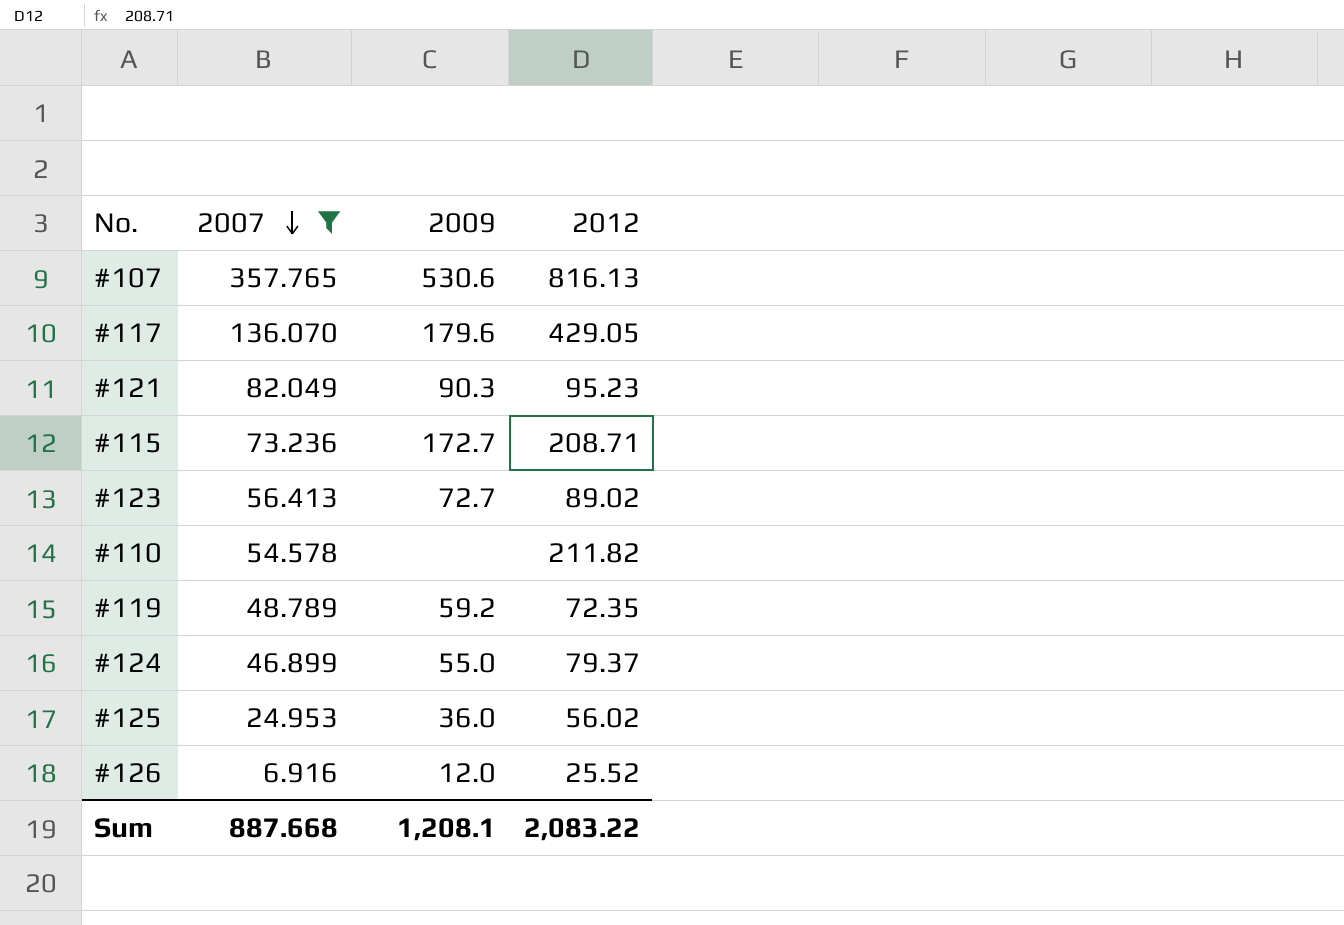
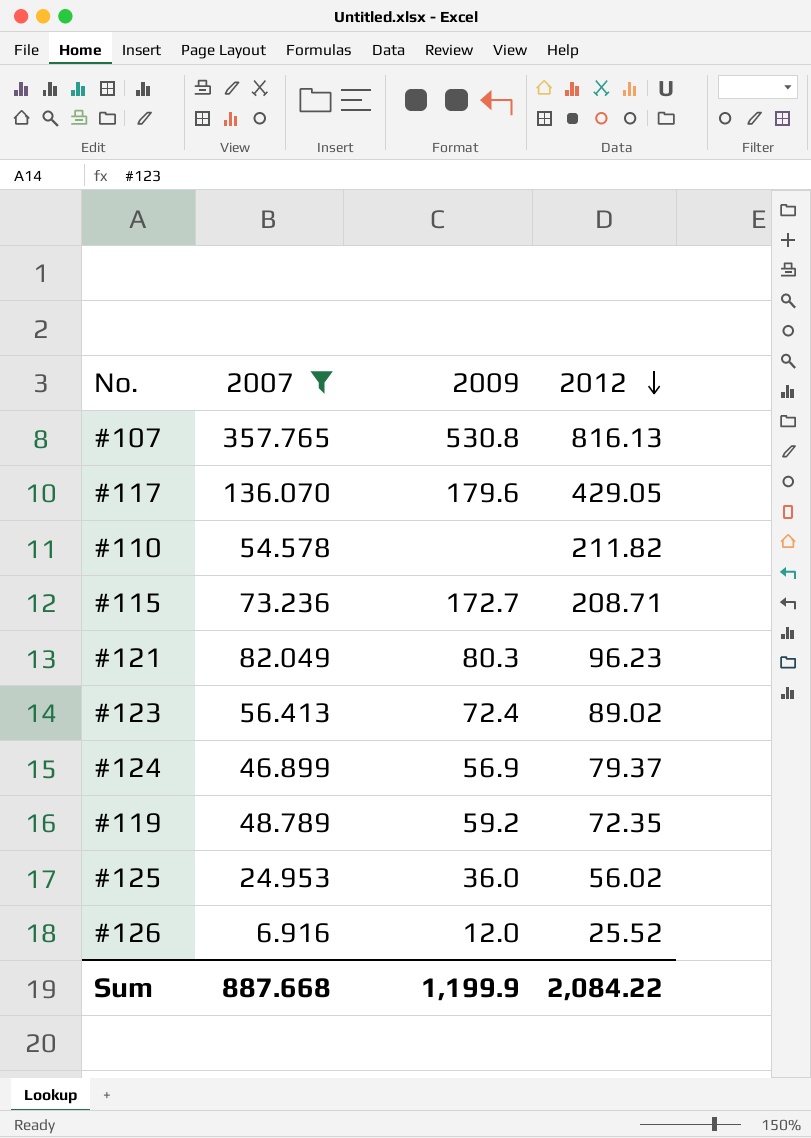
row order: 2007 descending -> 2012 descending
#107 | 2009: 530.6 -> 530.8
#121 | 2009: 90.3 -> 80.3
#121 | 2012: 95.23 -> 96.23
#123 | 2009: 72.7 -> 72.4
#124 | 2009: 55.0 -> 56.9
Sum | 2009: 1,208.1 -> 1,199.9
Sum | 2012: 2,083.22 -> 2,084.22

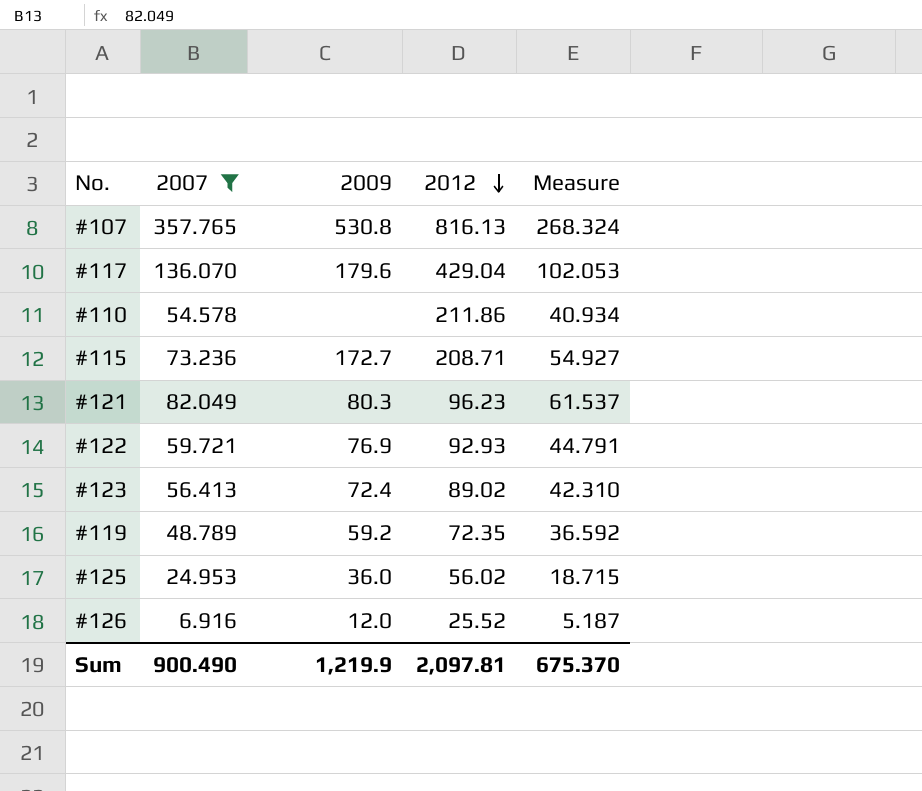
column Measure | formula: none -> [2007] * 0.75
row #124: 46.899 | 56.9 | 79.37 -> none
#117 | 2012: 429.05 -> 429.04
#110 | 2012: 211.82 -> 211.86
row #122: none -> 59.721 | 76.9 | 92.93 | 44.791
Sum | 2007: 887.668 -> 900.490
Sum | 2009: 1,199.9 -> 1,219.9
Sum | 2012: 2,084.22 -> 2,097.81

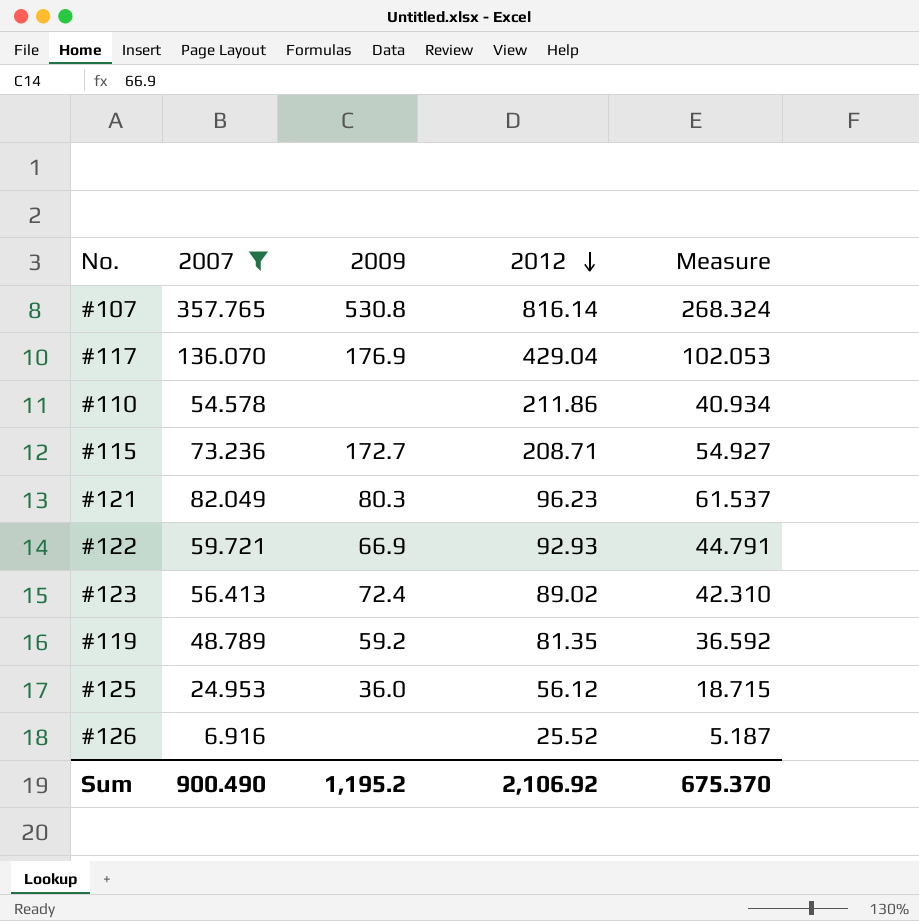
#107 | 2012: 816.13 -> 816.14
#117 | 2009: 179.6 -> 176.9
#122 | 2009: 76.9 -> 66.9
#119 | 2012: 72.35 -> 81.35
#125 | 2012: 56.02 -> 56.12
#126 | 2009: 12.0 -> none
Sum | 2009: 1,219.9 -> 1,195.2
Sum | 2012: 2,097.81 -> 2,106.92

